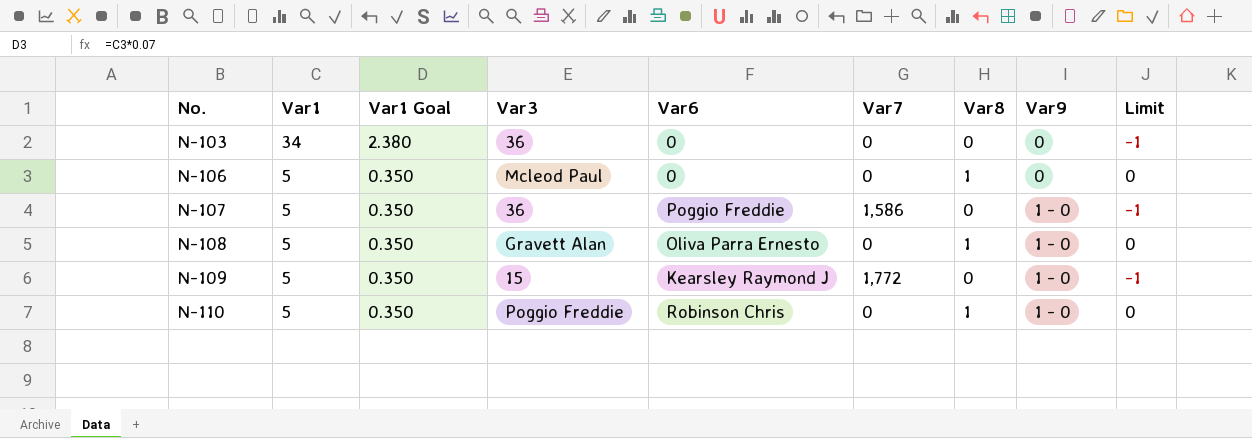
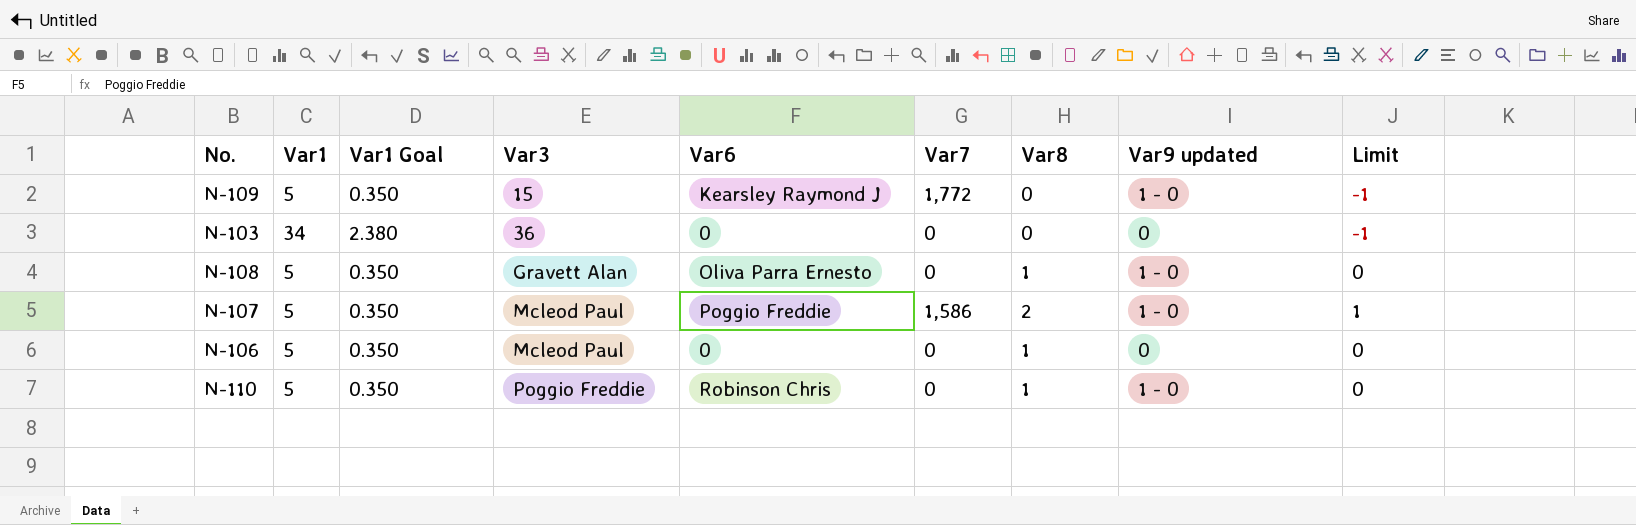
row order: No. ascending -> Var3 ascending
column name: Var9 -> Var9 updated
N-107 | Var3: 36 -> Mcleod Paul
N-107 | Var8: 0 -> 2
N-107 | Limit: -1 -> 1

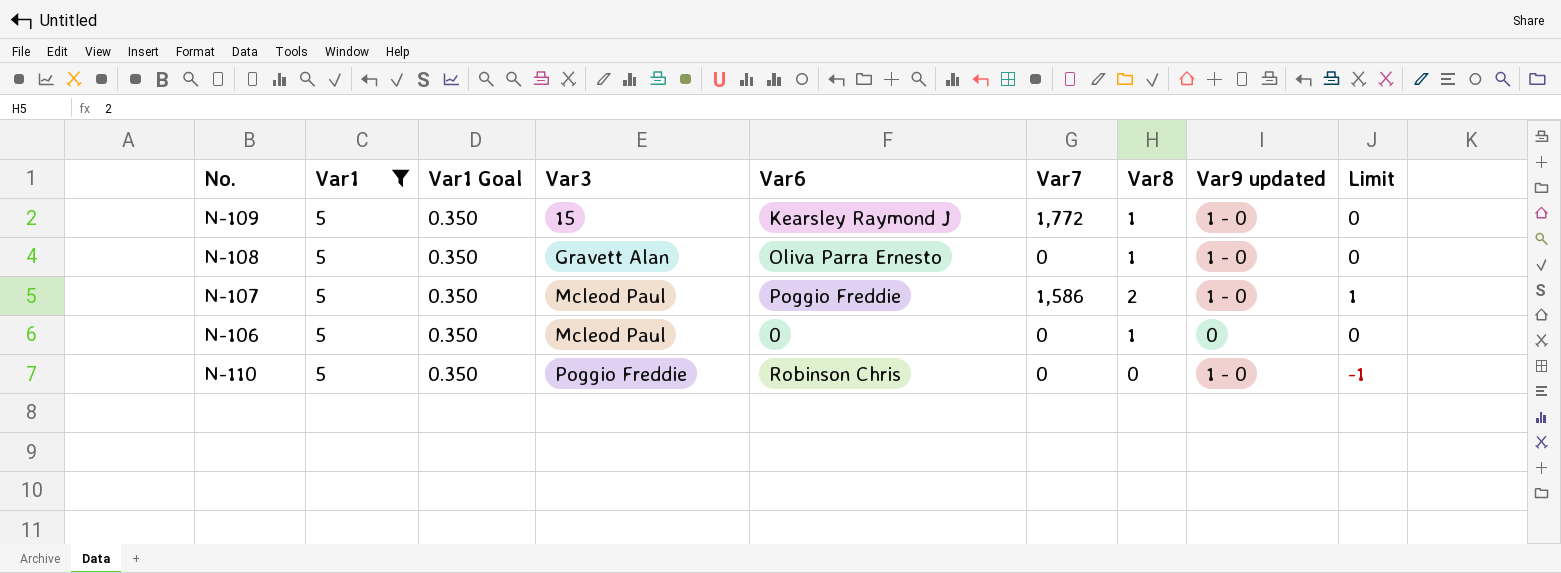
filter: none -> Var1 = 5
N-109 | Var8: 0 -> 1
N-109 | Limit: -1 -> 0
N-110 | Var8: 1 -> 0
N-110 | Limit: 0 -> -1

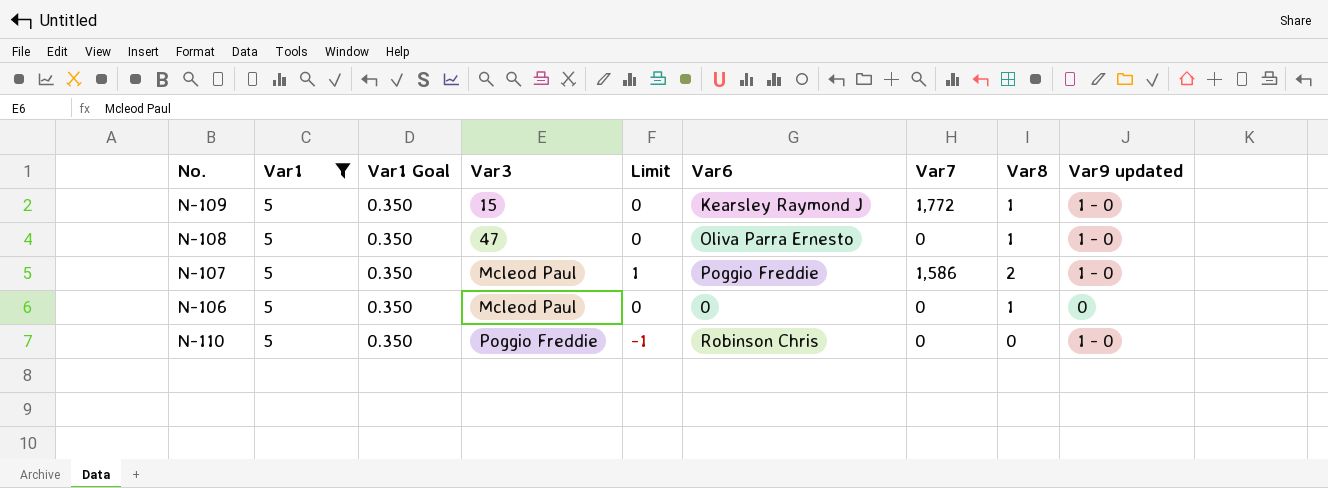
column Limit | position: 9 -> 5
N-108 | Var3: Gravett Alan -> 47

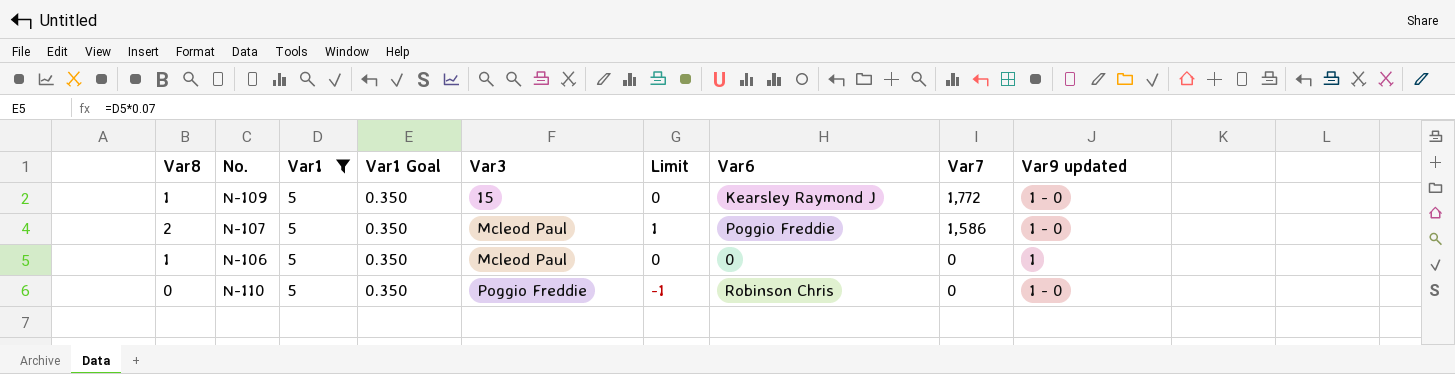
column Var8 | position: 8 -> 1
row N-108: 5 | 0.350 | 47 | 0 | Oliva Parra Ernesto | 0 | 1 | 1 - 0 -> none
N-106 | Var9 updated: 0 -> 1

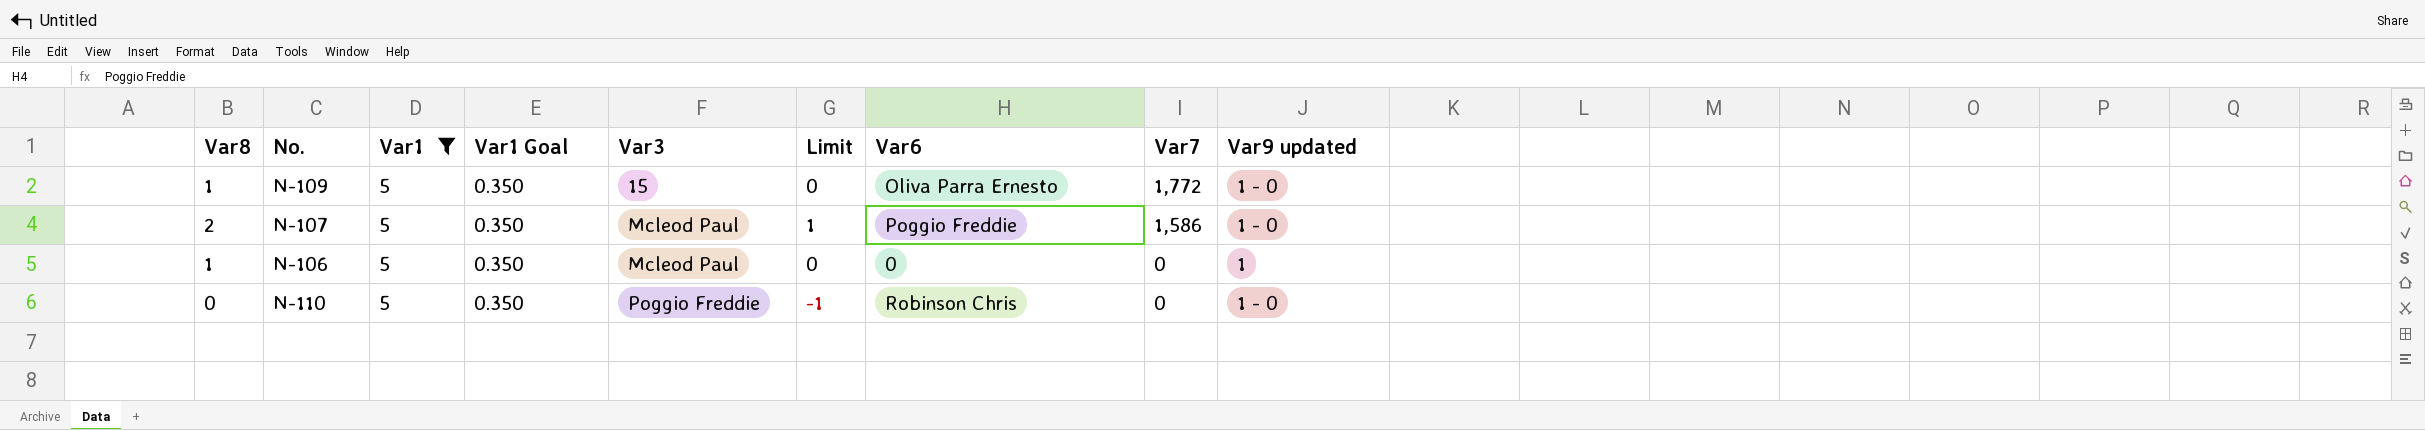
N-109 | Var6: Kearsley Raymond J -> Oliva Parra Ernesto

